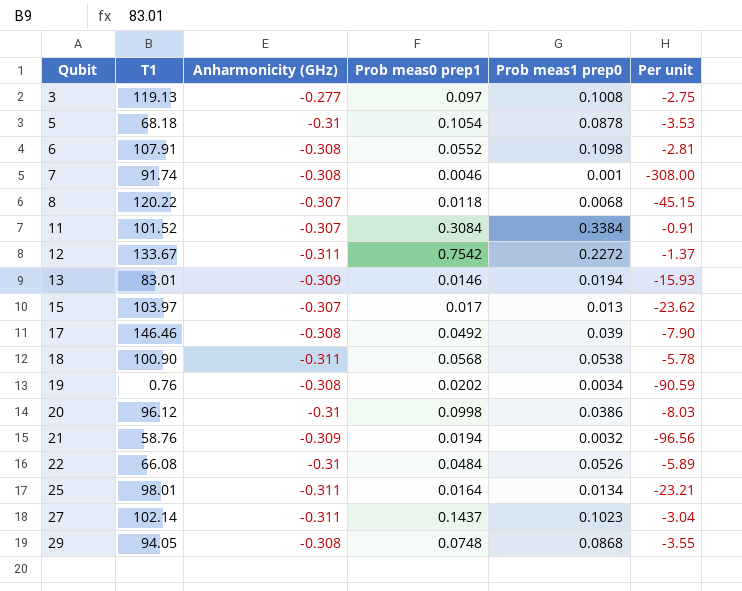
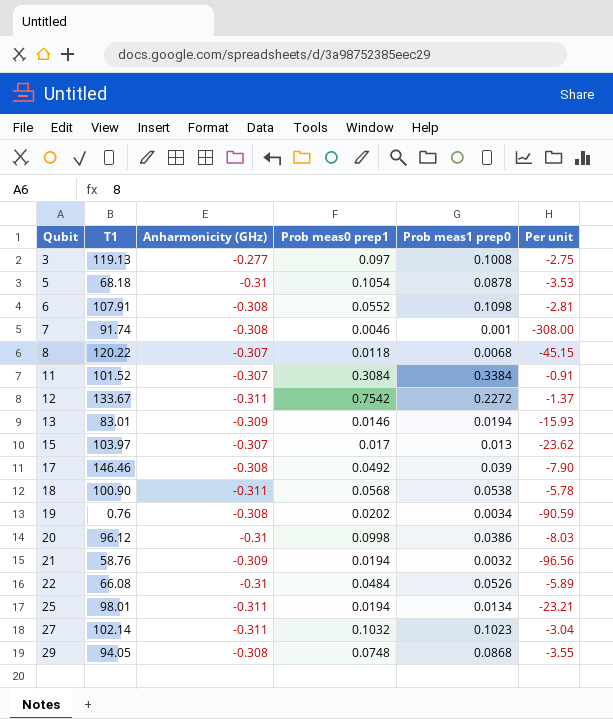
25 | Prob meas0 prep1: 0.0164 -> 0.0194
27 | Prob meas0 prep1: 0.1437 -> 0.1032

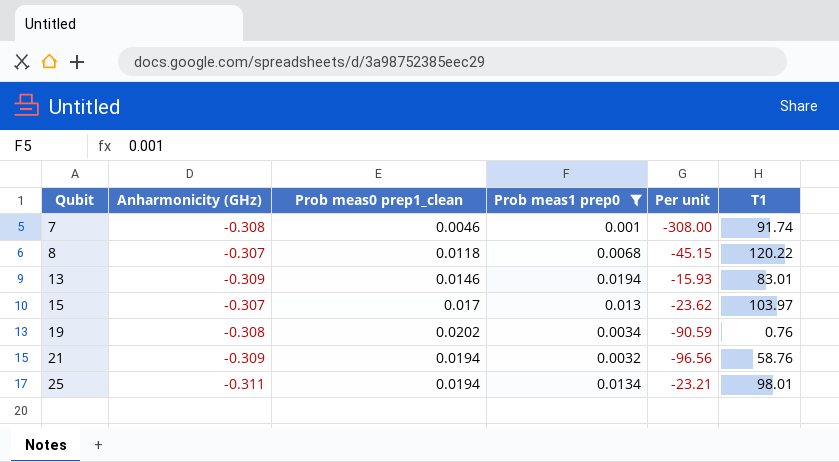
filter: none -> Prob meas1 prep0 <= 0.0194
column name: Prob meas0 prep1 -> Prob meas0 prep1_clean
column T1 | position: 2 -> 6

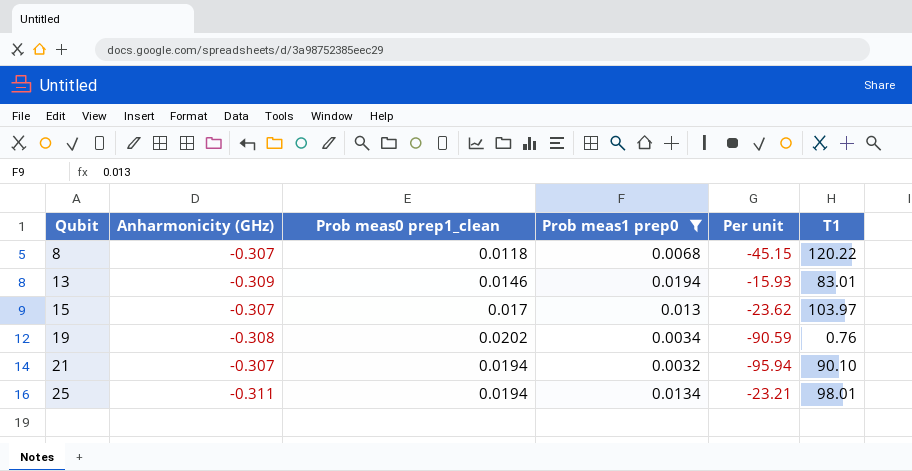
row 7: -0.308 | 0.0046 | 0.001 | -308.00 | 91.74 -> none
21 | Anharmonicity (GHz): -0.309 -> -0.307
21 | Per unit: -96.56 -> -95.94
21 | T1: 58.76 -> 90.10

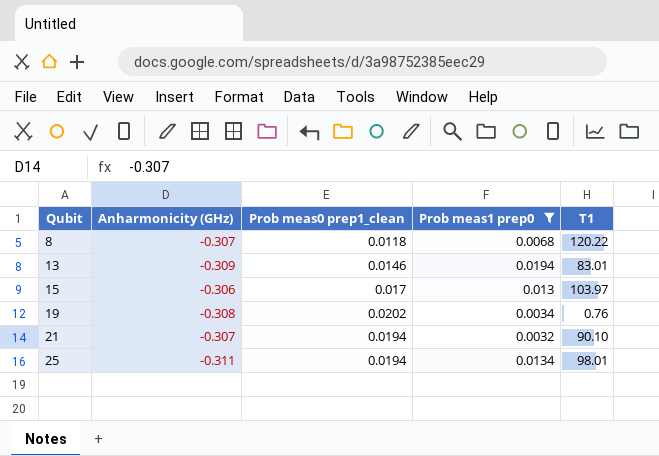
column Per unit | formula: [Anharmonicity (GHz)] / [Prob meas1 prep0] -> none
15 | Anharmonicity (GHz): -0.307 -> -0.306

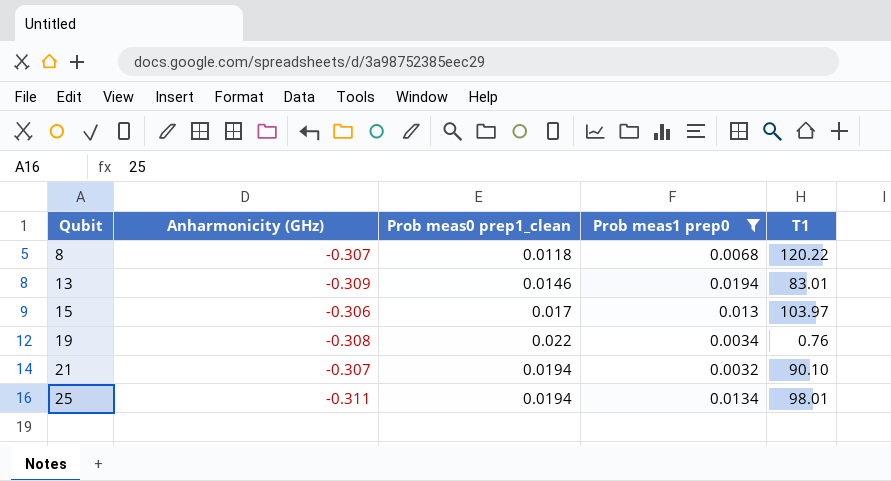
19 | Prob meas0 prep1_clean: 0.0202 -> 0.022

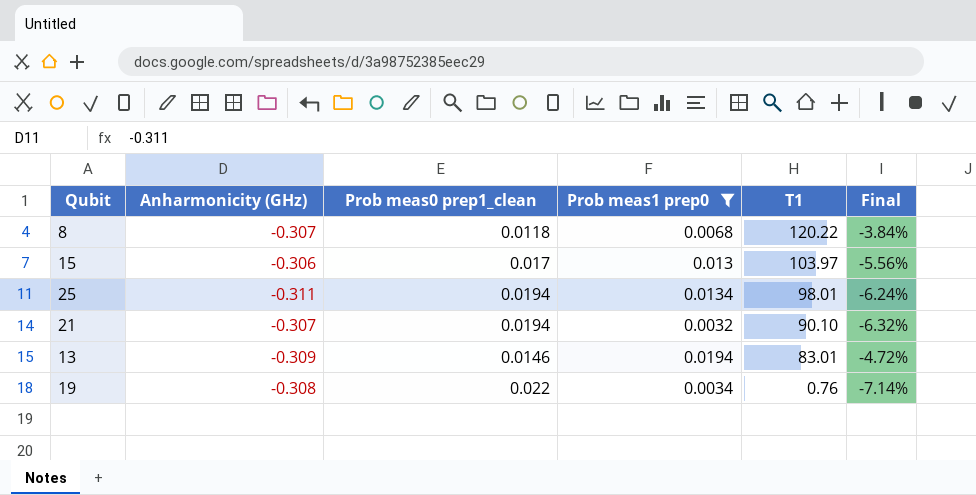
row order: Qubit ascending -> T1 descending
column Final | formula: none -> [Prob meas0 prep1_clean] / [Anharmonicity (GHz)]

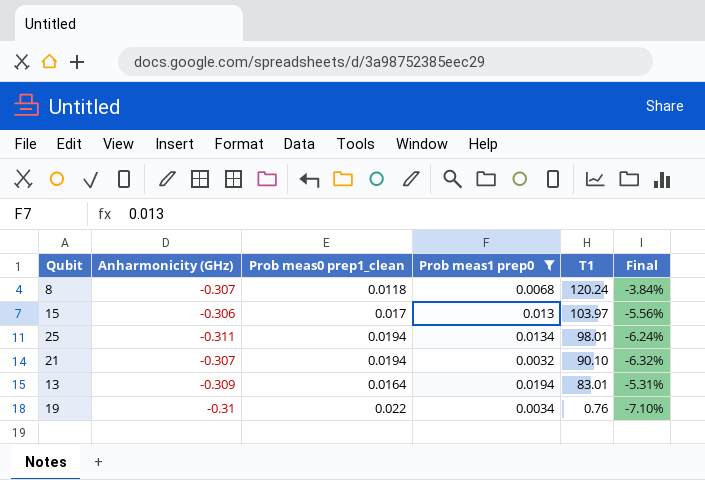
8 | T1: 120.22 -> 120.24
13 | Prob meas0 prep1_clean: 0.0146 -> 0.0164
13 | Final: -4.72% -> -5.31%
19 | Anharmonicity (GHz): -0.308 -> -0.31
19 | Final: -7.14% -> -7.10%

